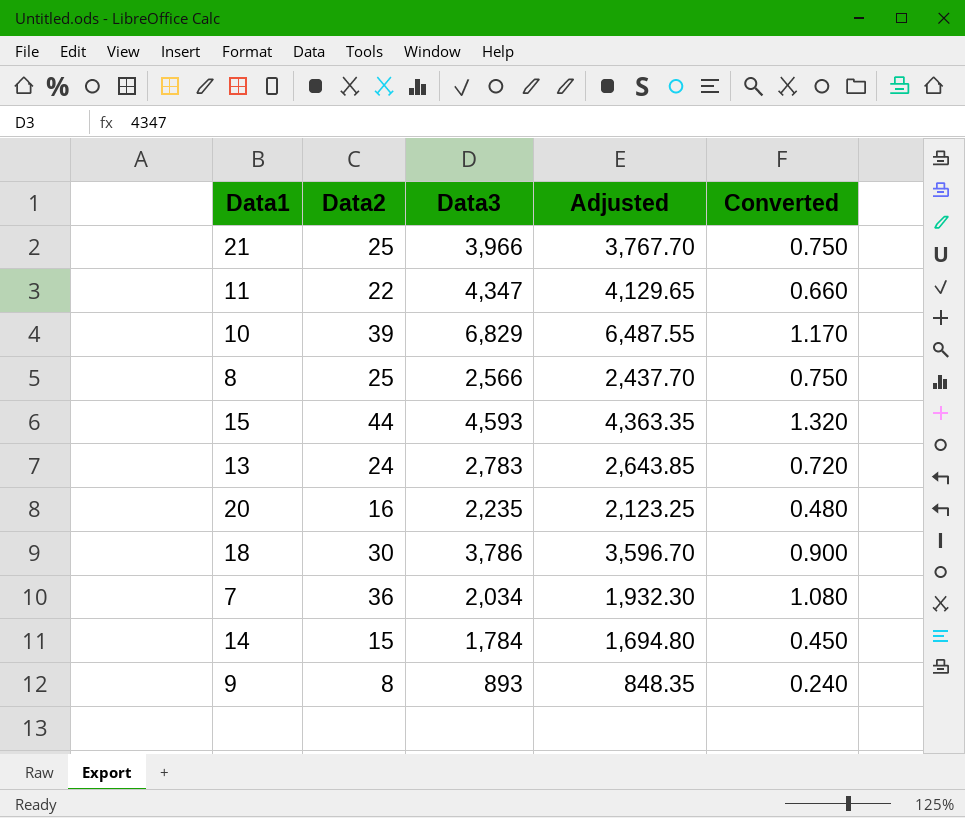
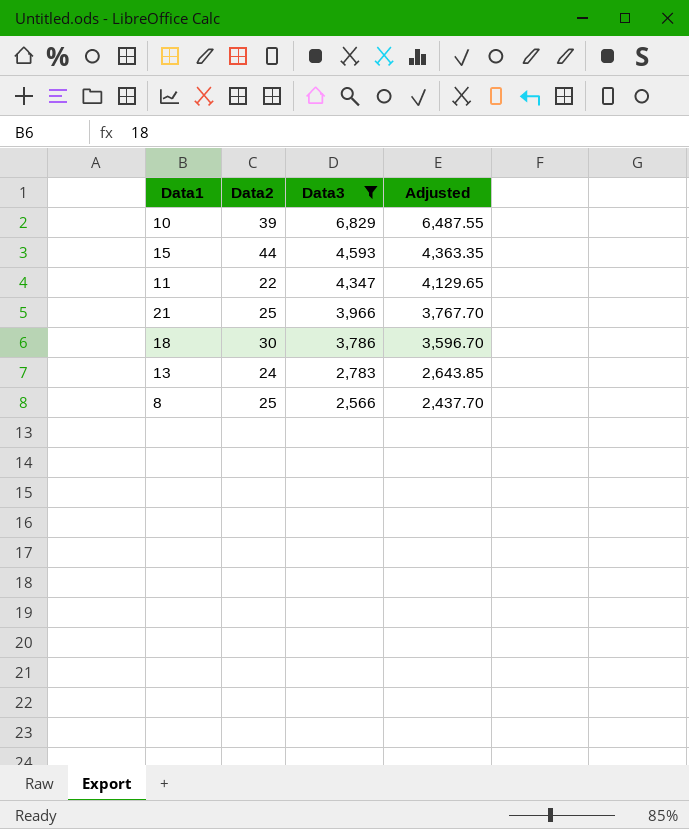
filter: none -> Data3 >= 2,566
row order: none -> Data3 descending
column Converted | formula: [Data2] * 0.03 -> none

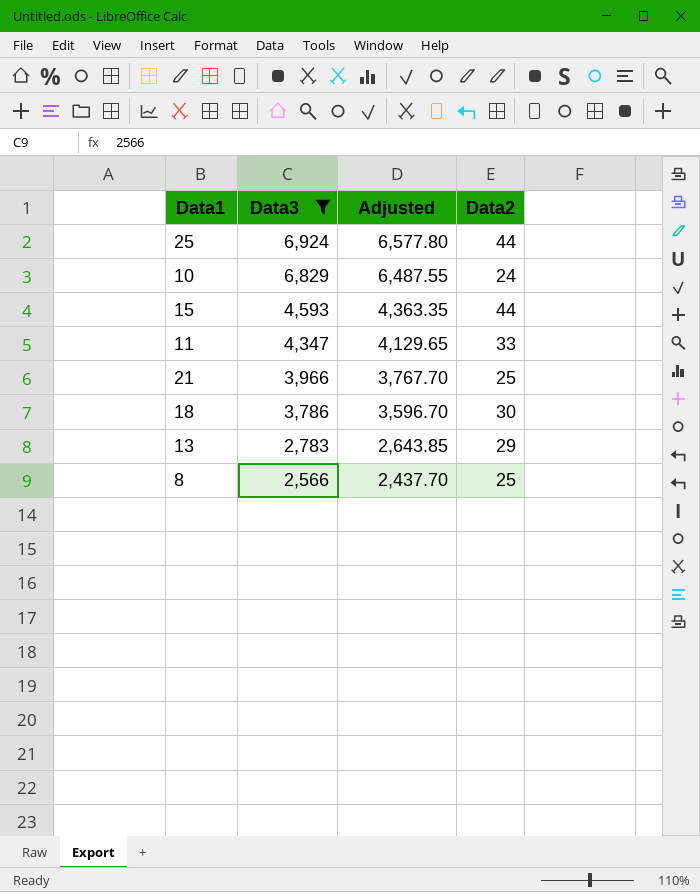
column Data2 | position: 2 -> 4
row 25: none -> 6,924 | 6,577.80 | 44
10 | Data2: 39 -> 24
11 | Data2: 22 -> 33
13 | Data2: 24 -> 29

